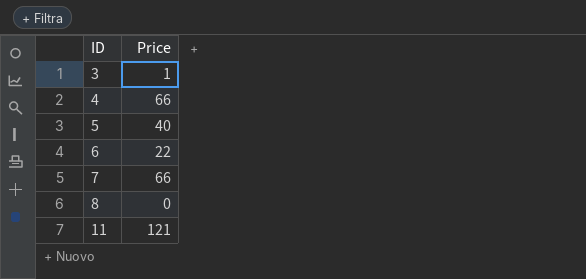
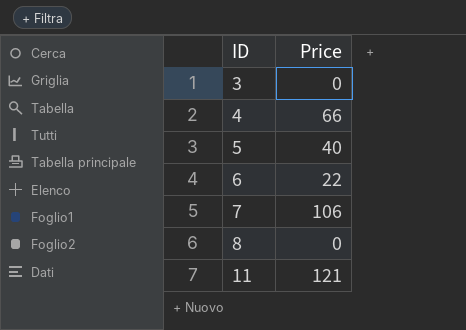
3 | Price: 1 -> 0
7 | Price: 66 -> 106

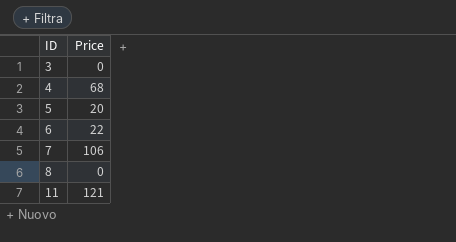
4 | Price: 66 -> 68
5 | Price: 40 -> 20

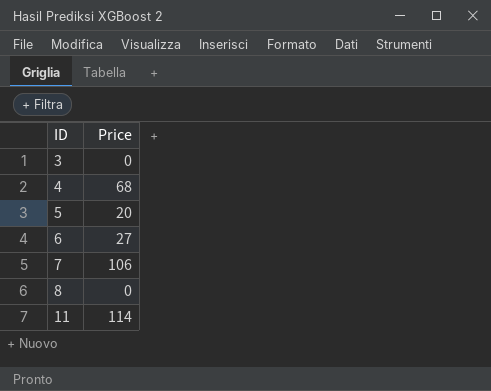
6 | Price: 22 -> 27
11 | Price: 121 -> 114

